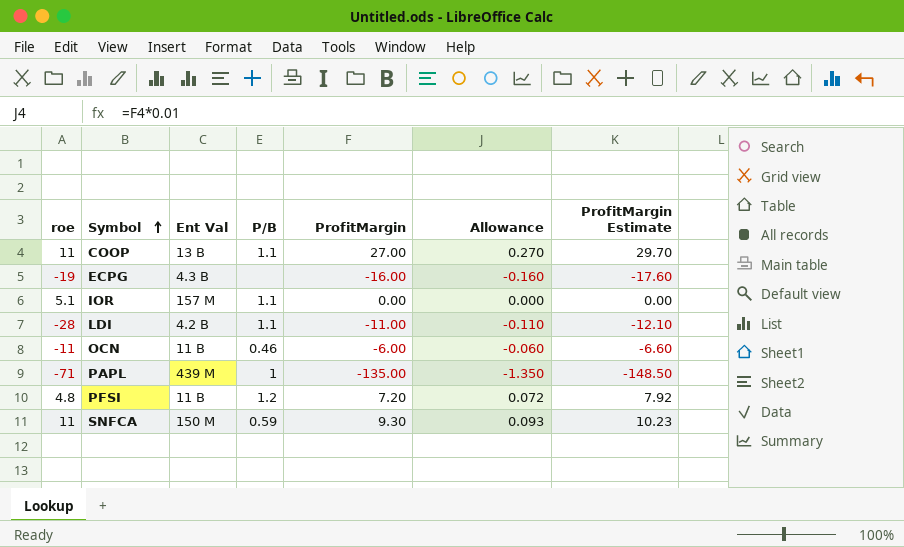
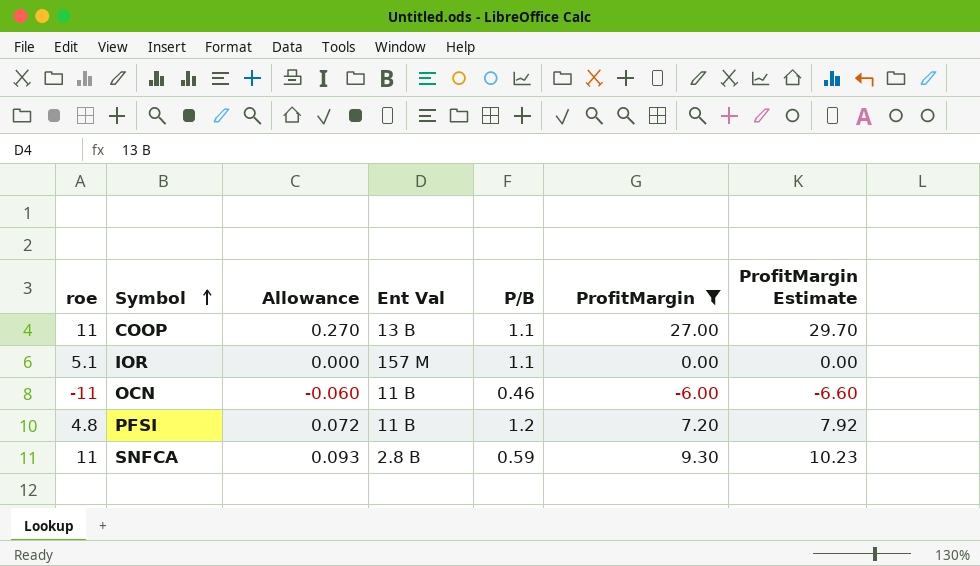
filter: none -> ProfitMargin >= -6.00
column Allowance | position: 6 -> 3
SNFCA | Ent Val: 150 M -> 2.8 B

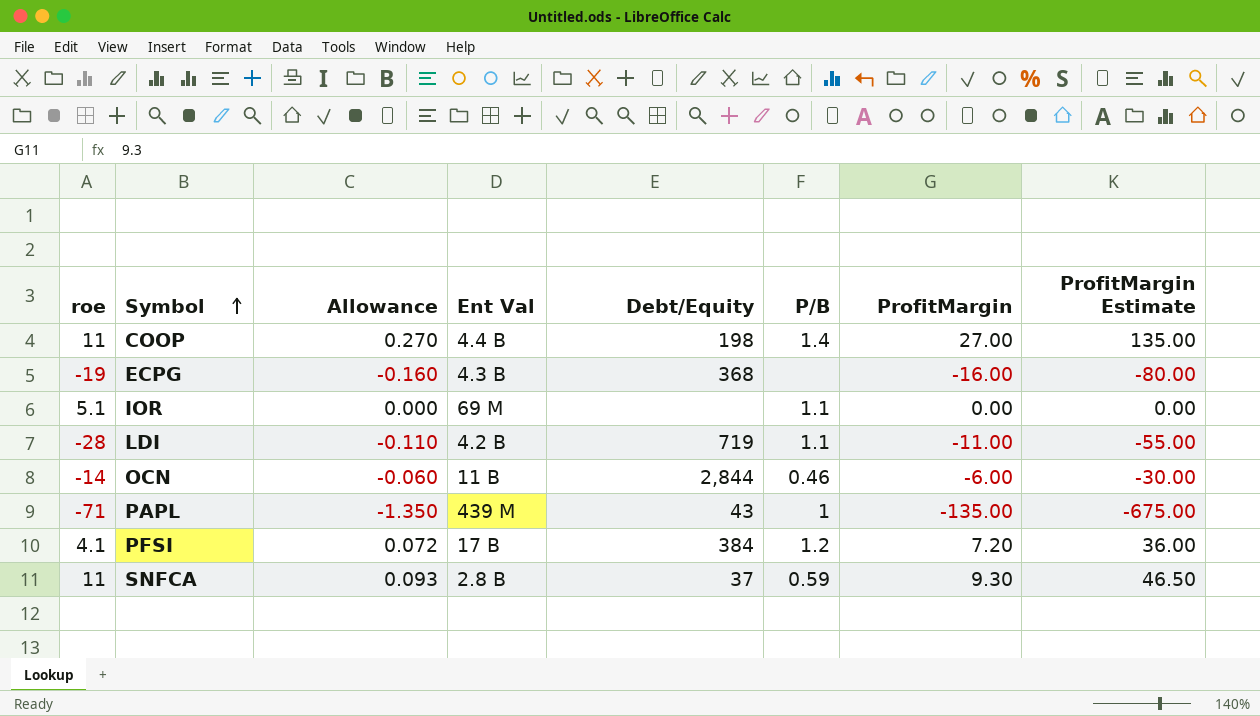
filter: ProfitMargin >= -6.00 -> none
column Debt/Equity | position: none -> 5
column ProfitMargin Estimate | formula: [ProfitMargin] * 1.1 -> [ProfitMargin] * 5
COOP | Ent Val: 13 B -> 4.4 B
COOP | P/B: 1.1 -> 1.4
IOR | Ent Val: 157 M -> 69 M
OCN | roe: -11 -> -14
PFSI | roe: 4.8 -> 4.1
PFSI | Ent Val: 11 B -> 17 B

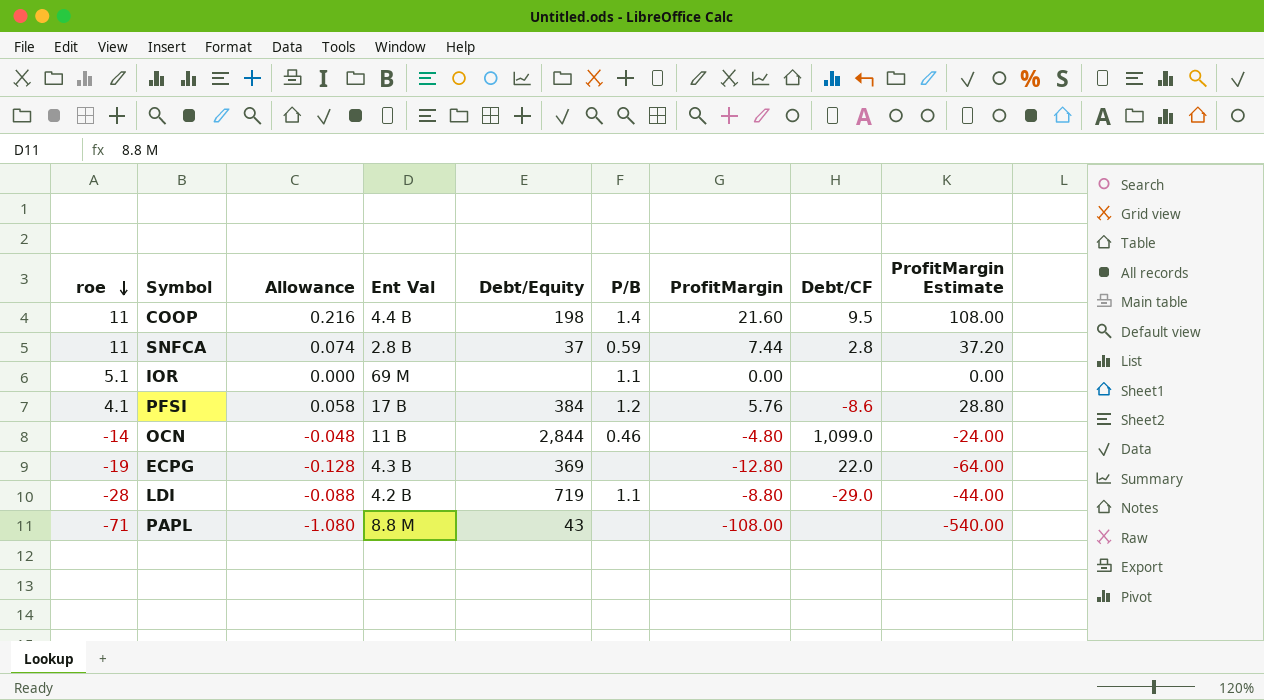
row order: Symbol ascending -> roe descending
column Debt/CF | position: none -> 8
COOP | Allowance: 0.270 -> 0.216
COOP | ProfitMargin: 27.00 -> 21.60
COOP | ProfitMargin Estimate: 135.00 -> 108.00
SNFCA | Allowance: 0.093 -> 0.074
SNFCA | ProfitMargin: 9.30 -> 7.44
SNFCA | ProfitMargin Estimate: 46.50 -> 37.20
PFSI | Allowance: 0.072 -> 0.058
PFSI | ProfitMargin: 7.20 -> 5.76
PFSI | ProfitMargin Estimate: 36.00 -> 28.80
OCN | Allowance: -0.060 -> -0.048
OCN | ProfitMargin: -6.00 -> -4.80
OCN | ProfitMargin Estimate: -30.00 -> -24.00
ECPG | Allowance: -0.160 -> -0.128
ECPG | Debt/Equity: 368 -> 369
ECPG | ProfitMargin: -16.00 -> -12.80
ECPG | ProfitMargin Estimate: -80.00 -> -64.00
LDI | Allowance: -0.110 -> -0.088
LDI | ProfitMargin: -11.00 -> -8.80
LDI | ProfitMargin Estimate: -55.00 -> -44.00
PAPL | Allowance: -1.350 -> -1.080
PAPL | Ent Val: 439 M -> 8.8 M
PAPL | P/B: 1 -> none
PAPL | ProfitMargin: -135.00 -> -108.00
PAPL | ProfitMargin Estimate: -675.00 -> -540.00

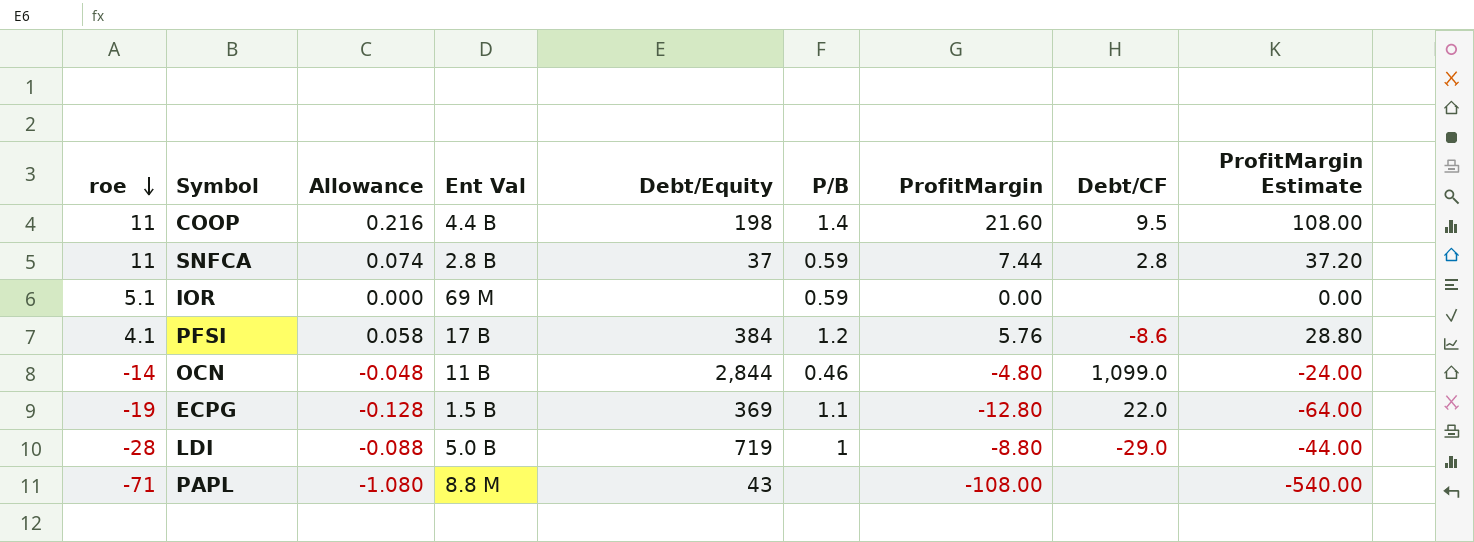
IOR | P/B: 1.1 -> 0.59
ECPG | Ent Val: 4.3 B -> 1.5 B
ECPG | P/B: none -> 1.1
LDI | Ent Val: 4.2 B -> 5.0 B
LDI | P/B: 1.1 -> 1

